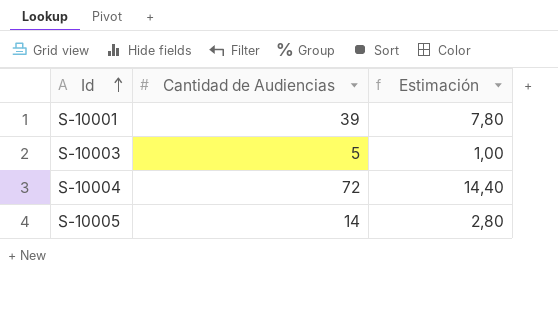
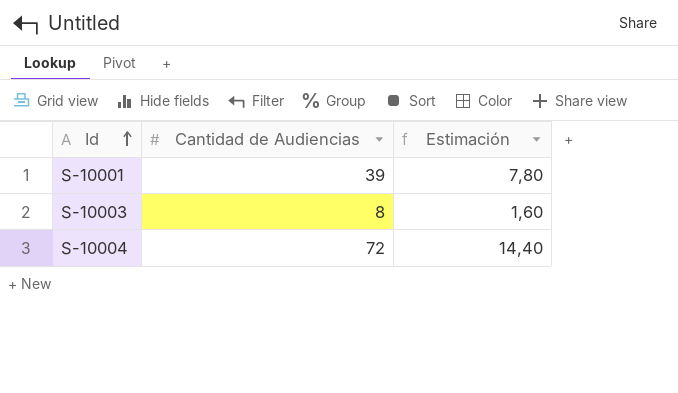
row S-10005: 14 | 2,80 -> none
S-10003 | Cantidad de Audiencias: 5 -> 8
S-10003 | Estimación: 1,00 -> 1,60

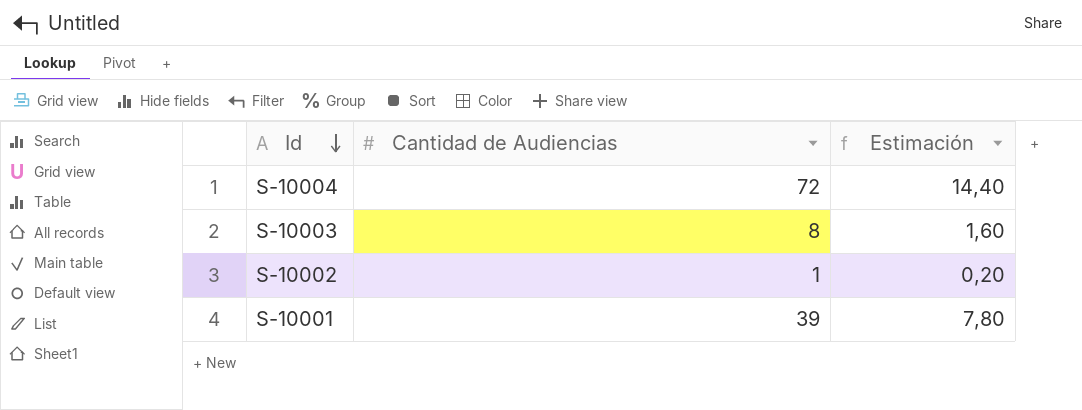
row order: Id ascending -> Id descending
row S-10002: none -> 1 | 0,20

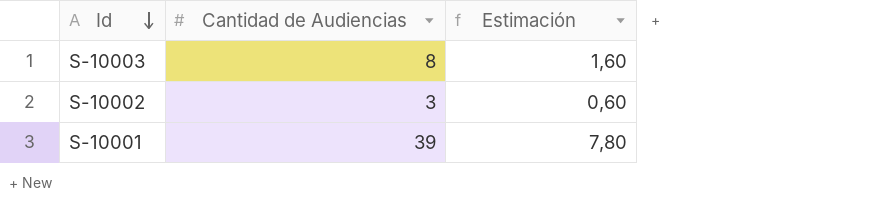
row S-10004: 72 | 14,40 -> none
S-10002 | Cantidad de Audiencias: 1 -> 3
S-10002 | Estimación: 0,20 -> 0,60

